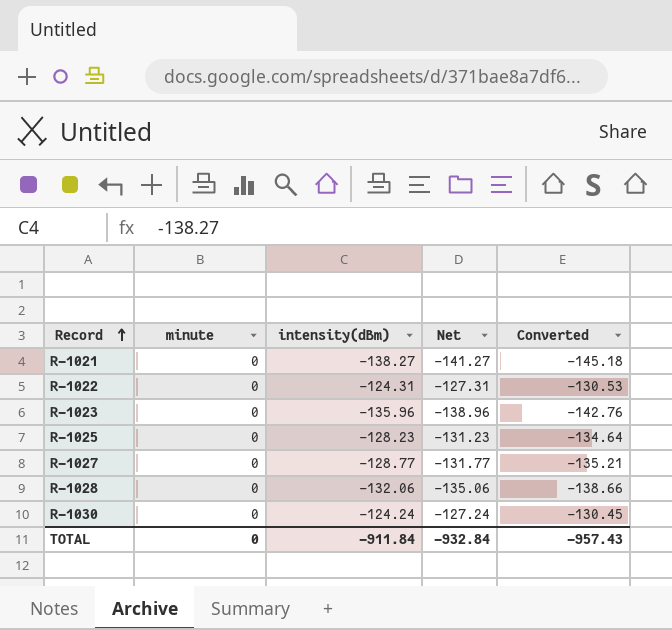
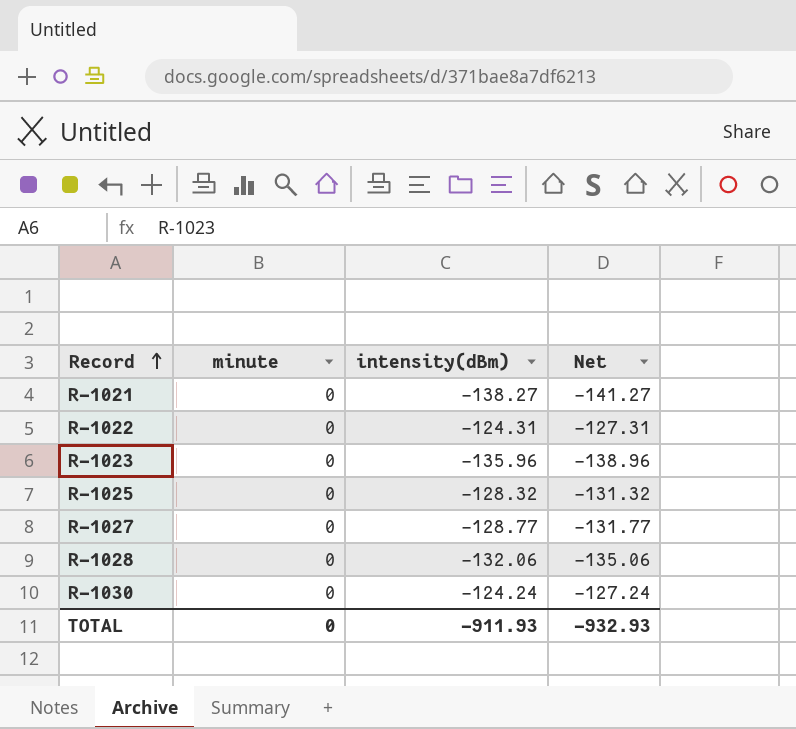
column Converted | formula: [intensity(dBm)] * 1.05 -> none
R-1025 | intensity(dBm): -128.23 -> -128.32
R-1025 | Net: -131.23 -> -131.32
TOTAL | intensity(dBm): -911.84 -> -911.93
TOTAL | Net: -932.84 -> -932.93

